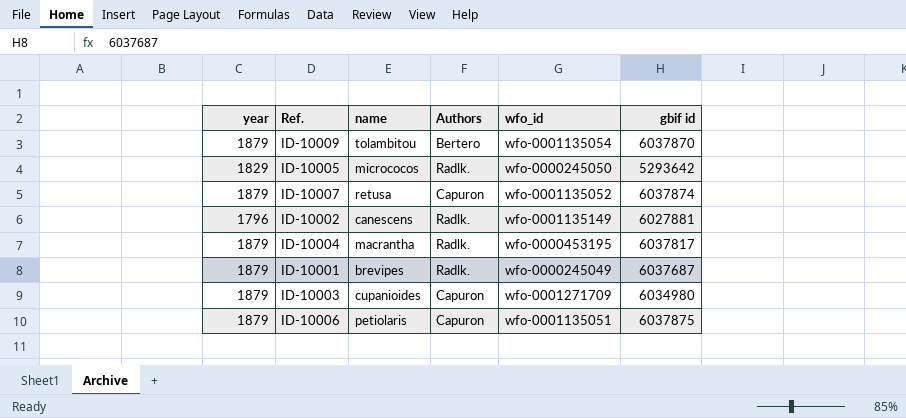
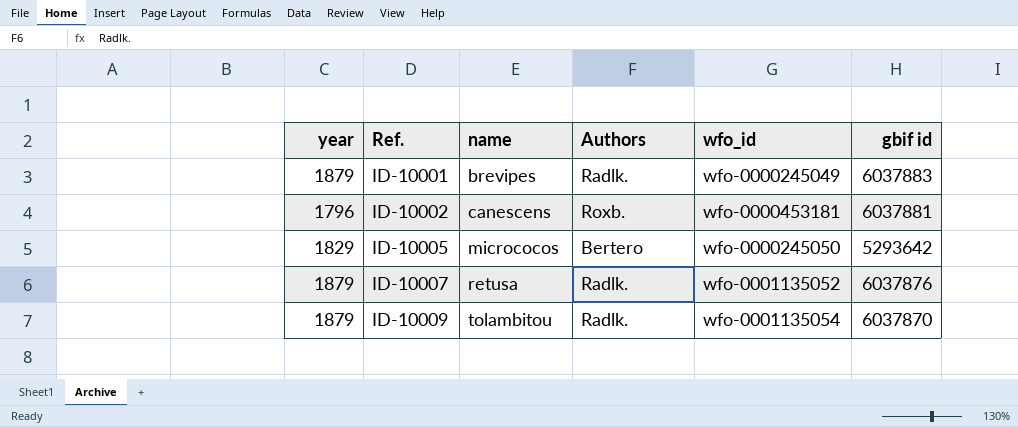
row order: none -> Ref. ascending
row ID-10004: 1879 | macrantha | Radlk. | wfo-0000453195 | 6037817 -> none
row ID-10003: 1879 | cupanioides | Capuron | wfo-0001271709 | 6034980 -> none
row ID-10006: 1879 | petiolaris | Capuron | wfo-0001135051 | 6037875 -> none
ID-10001 | gbif id: 6037687 -> 6037883
ID-10002 | Authors: Radlk. -> Roxb.
ID-10002 | wfo_id: wfo-0001135149 -> wfo-0000453181
ID-10002 | gbif id: 6027881 -> 6037881
ID-10005 | Authors: Radlk. -> Bertero
ID-10007 | Authors: Capuron -> Radlk.
ID-10007 | gbif id: 6037874 -> 6037876
ID-10009 | Authors: Bertero -> Radlk.

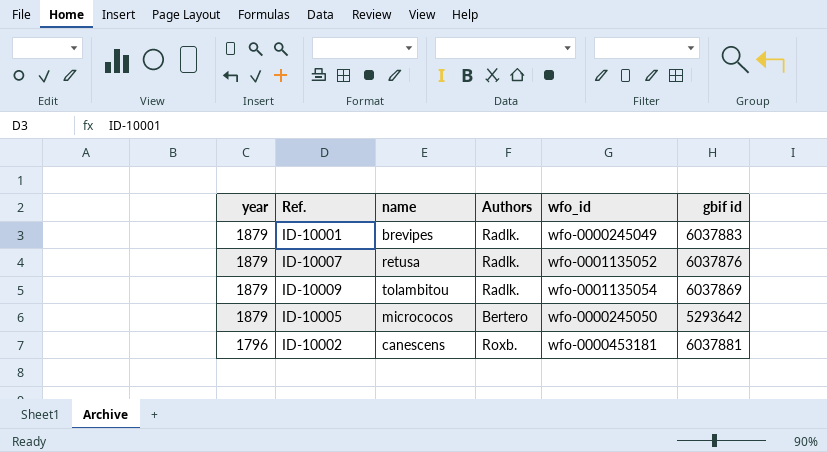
row order: Ref. ascending -> year descending
ID-10009 | gbif id: 6037870 -> 6037869
ID-10005 | year: 1829 -> 1879

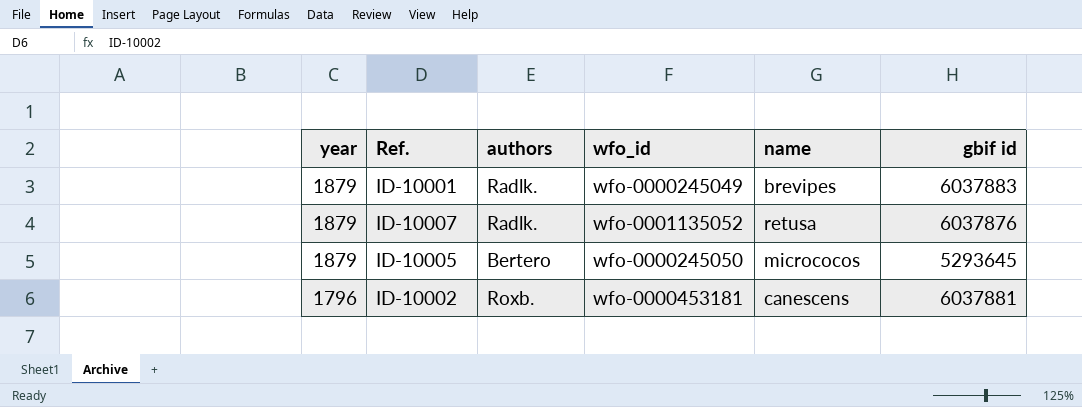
column name: Authors -> authors
column name | position: 3 -> 5
row ID-10009: 1879 | tolambitou | Radlk. | wfo-0001135054 | 6037869 -> none
ID-10005 | gbif id: 5293642 -> 5293645

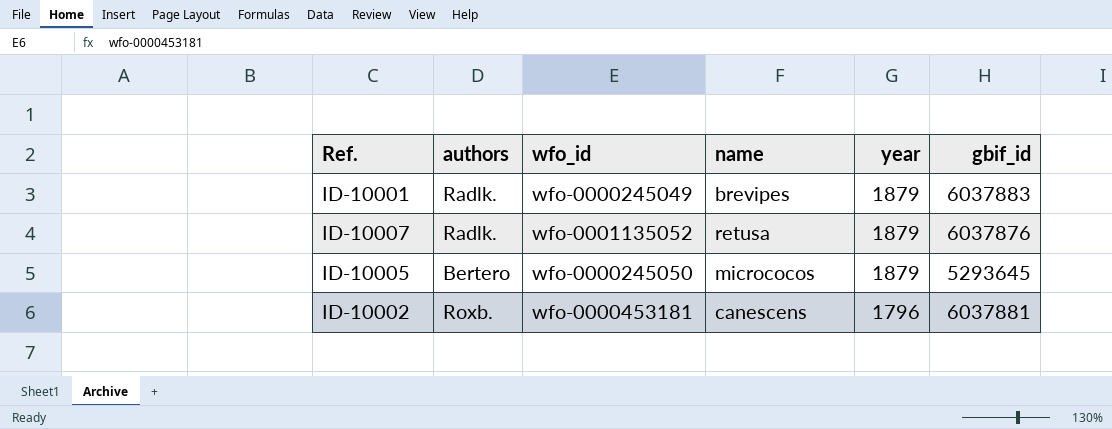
column year | position: 1 -> 5
column name: gbif id -> gbif_id

